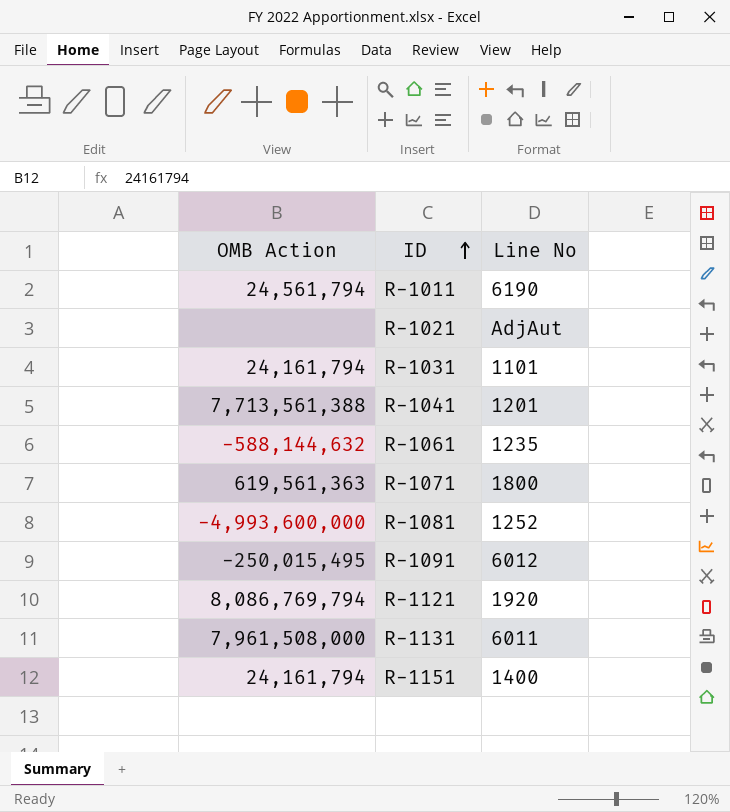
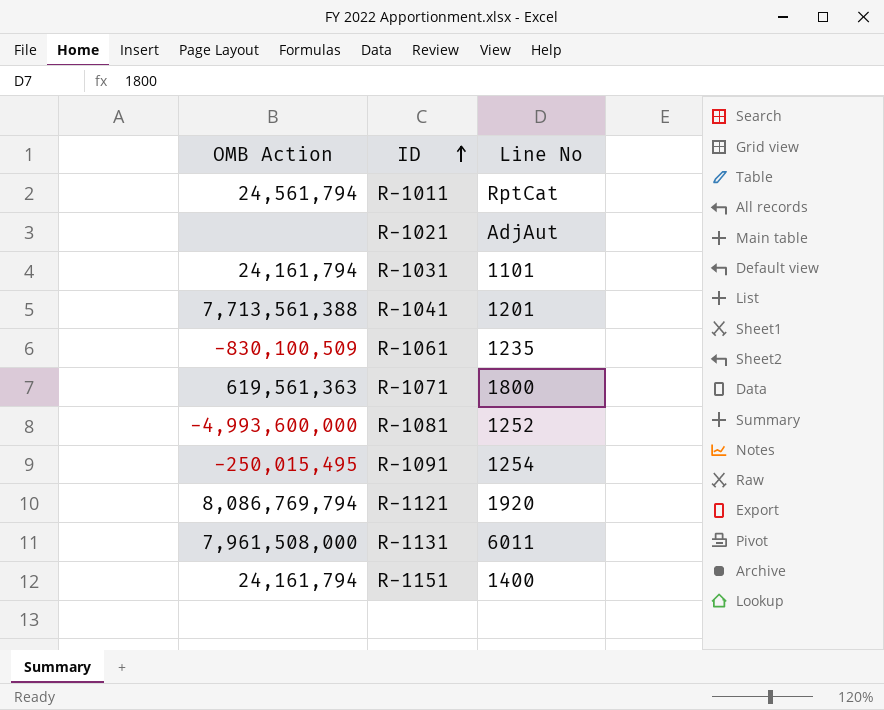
R-1011 | Line No: 6190 -> RptCat
R-1061 | OMB Action: -588,144,632 -> -830,100,509
R-1091 | Line No: 6012 -> 1254

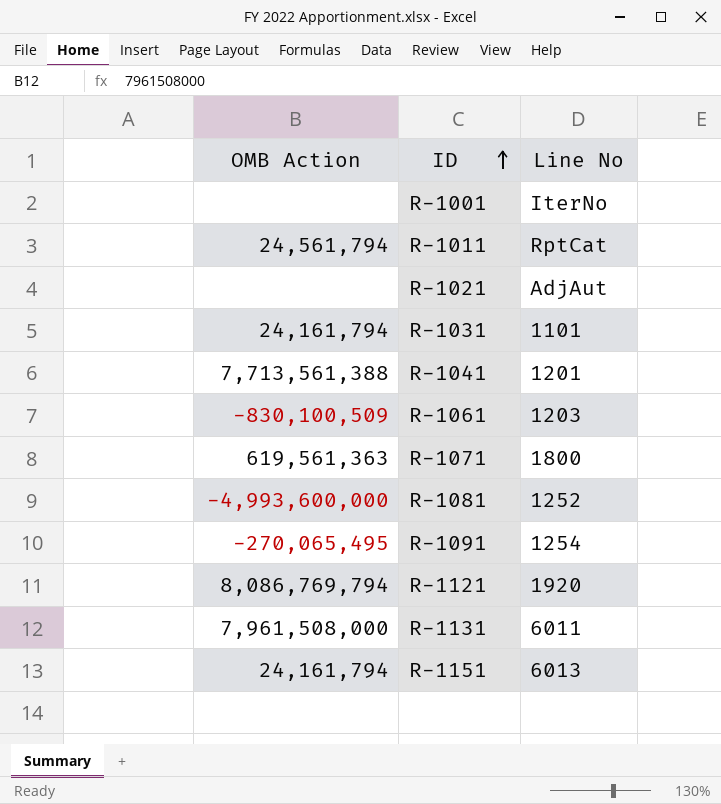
row R-1001: none -> none | IterNo
R-1061 | Line No: 1235 -> 1203
R-1091 | OMB Action: -250,015,495 -> -270,065,495
R-1151 | Line No: 1400 -> 6013

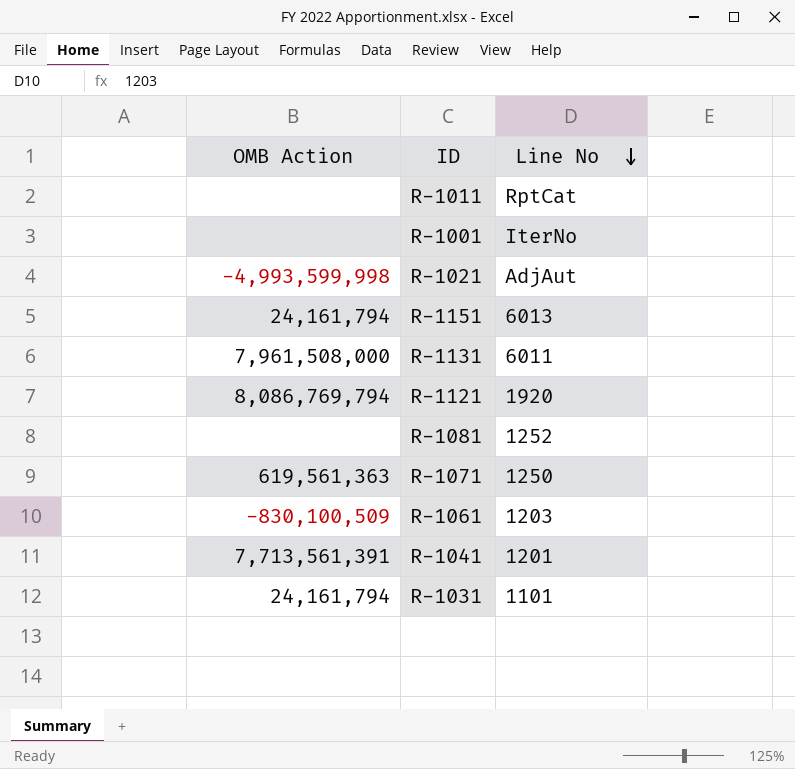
row order: ID ascending -> Line No descending
row R-1091: -270,065,495 | 1254 -> none
R-1011 | OMB Action: 24,561,794 -> none
R-1021 | OMB Action: none -> -4,993,599,998
R-1081 | OMB Action: -4,993,600,000 -> none
R-1071 | Line No: 1800 -> 1250
R-1041 | OMB Action: 7,713,561,388 -> 7,713,561,391

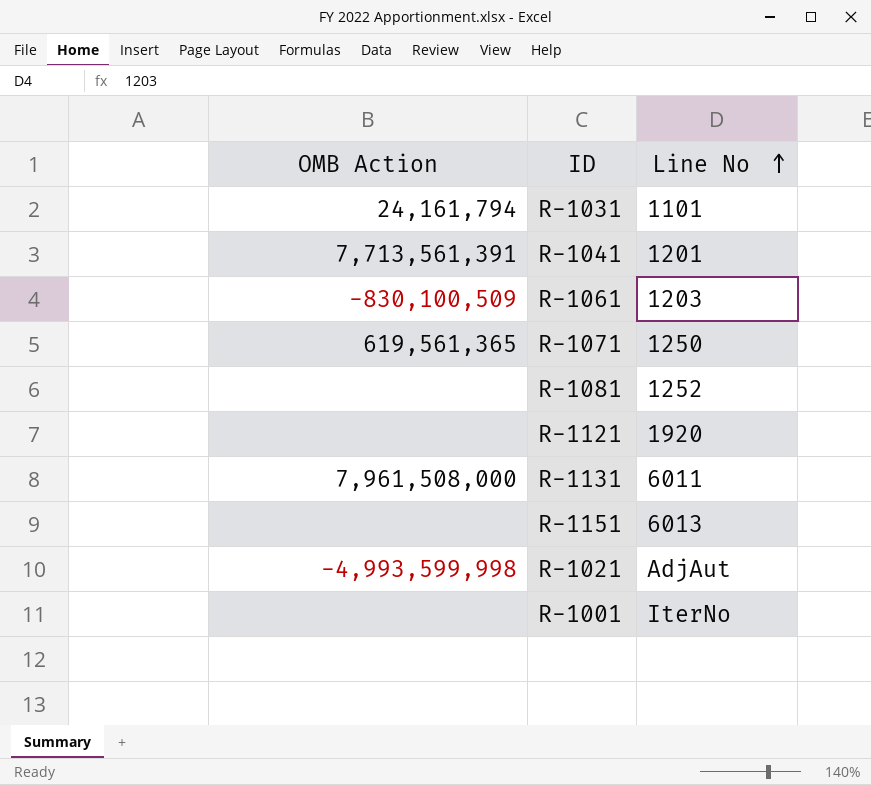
row order: Line No descending -> Line No ascending
row R-1011: none | RptCat -> none
R-1071 | OMB Action: 619,561,363 -> 619,561,365
R-1121 | OMB Action: 8,086,769,794 -> none
R-1151 | OMB Action: 24,161,794 -> none

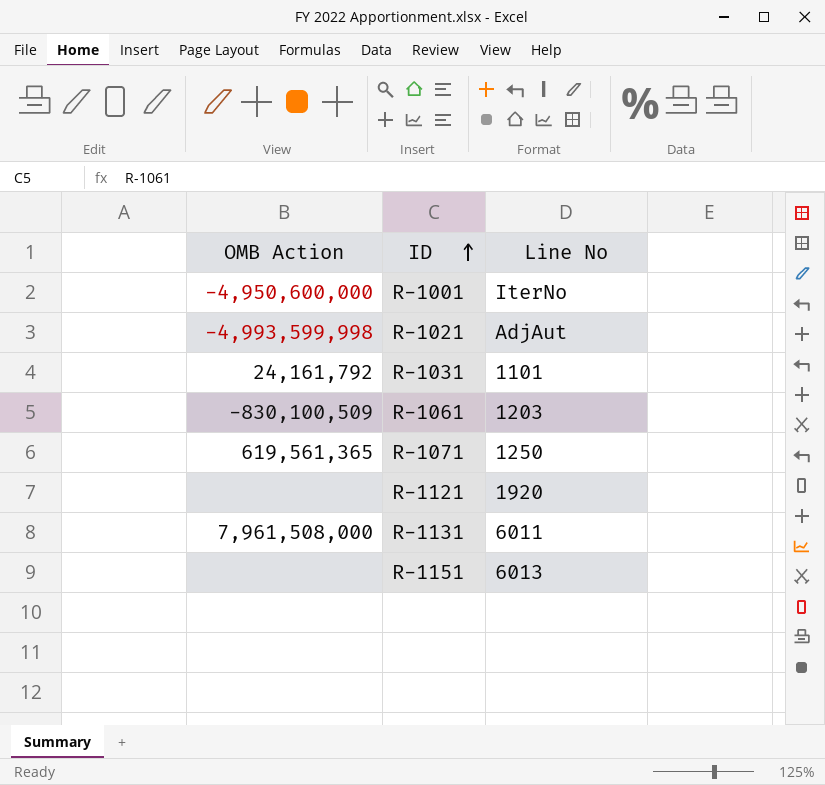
row order: Line No ascending -> ID ascending
row R-1041: 7,713,561,391 | 1201 -> none
row R-1081: none | 1252 -> none
R-1001 | OMB Action: none -> -4,950,600,000
R-1031 | OMB Action: 24,161,794 -> 24,161,792

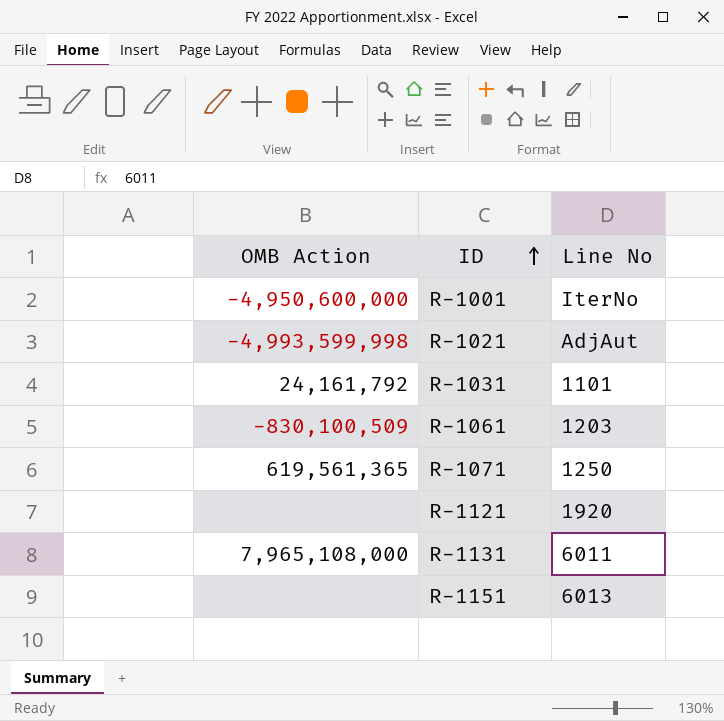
R-1131 | OMB Action: 7,961,508,000 -> 7,965,108,000

